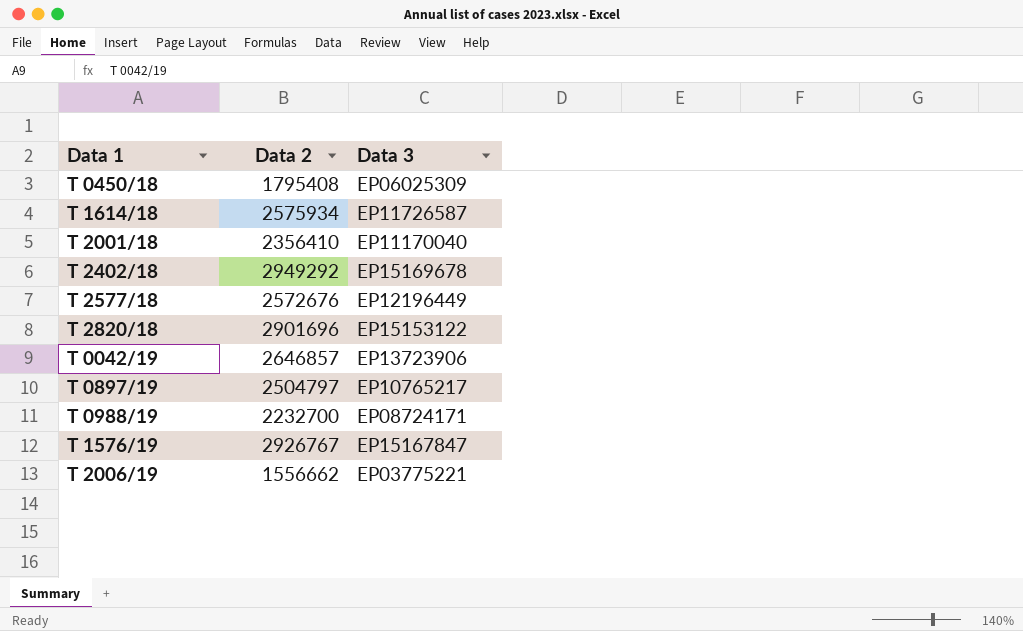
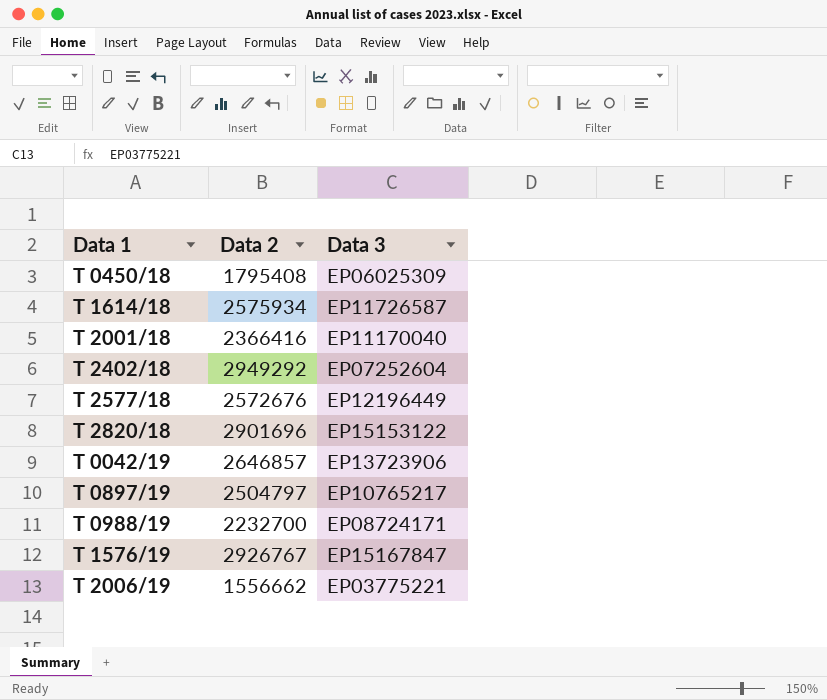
T 2001/18 | Data 2: 2356410 -> 2366416
T 2402/18 | Data 3: EP15169678 -> EP07252604

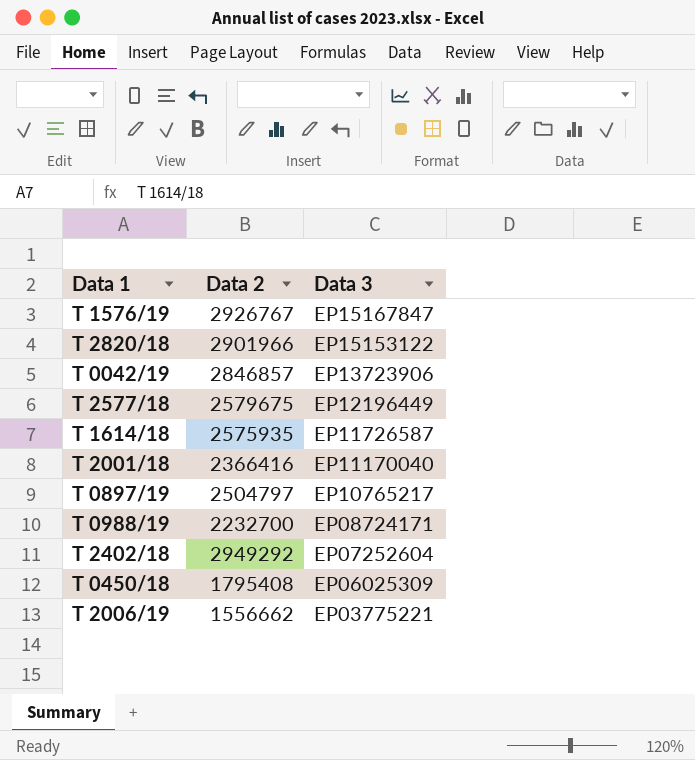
row order: none -> Data 3 descending
T 2820/18 | Data 2: 2901696 -> 2901966
T 0042/19 | Data 2: 2646857 -> 2846857
T 2577/18 | Data 2: 2572676 -> 2579675
T 1614/18 | Data 2: 2575934 -> 2575935

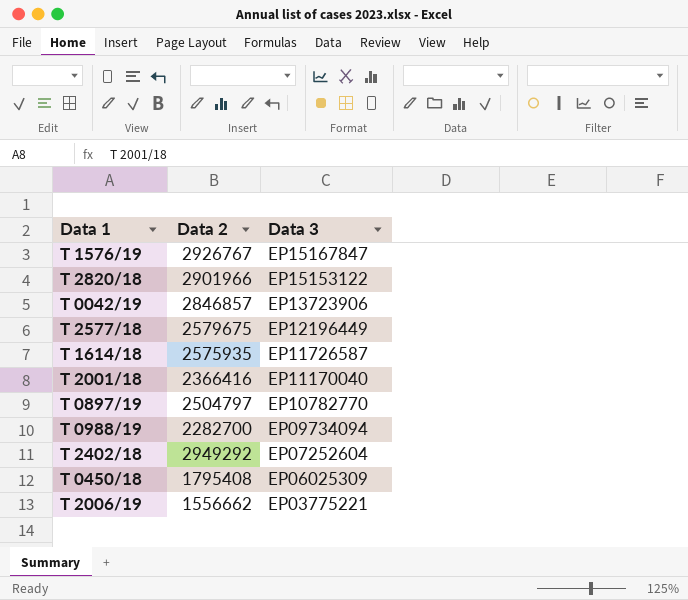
T 0897/19 | Data 3: EP10765217 -> EP10782770
T 0988/19 | Data 2: 2232700 -> 2282700
T 0988/19 | Data 3: EP08724171 -> EP09734094

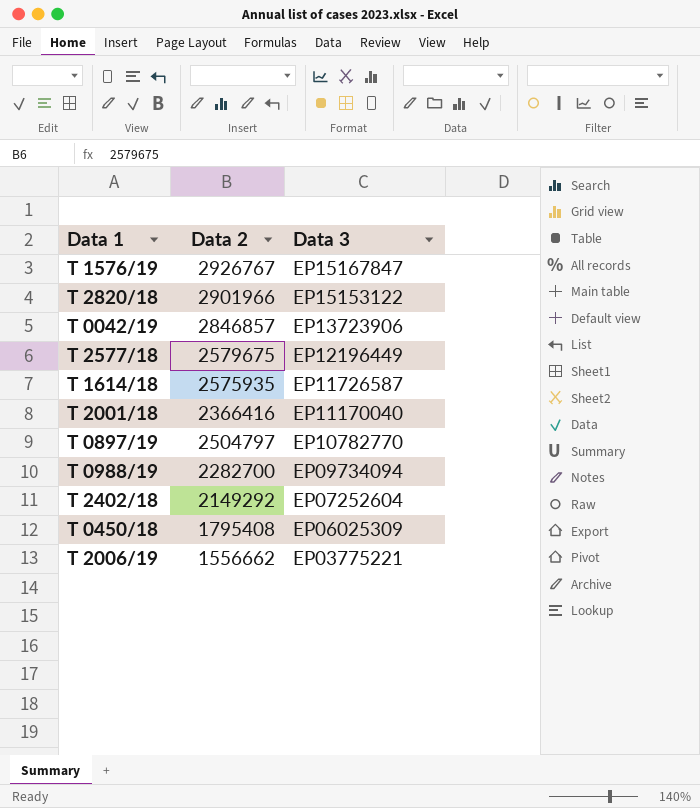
T 2402/18 | Data 2: 2949292 -> 2149292

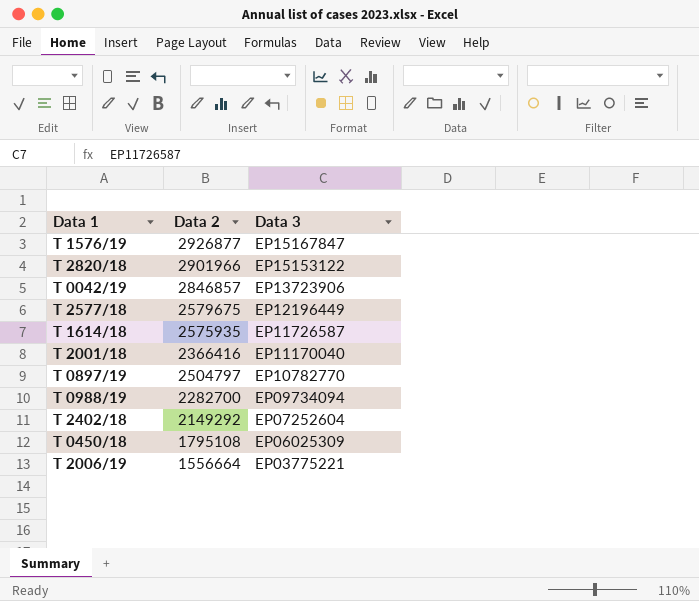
T 1576/19 | Data 2: 2926767 -> 2926877
T 0450/18 | Data 2: 1795408 -> 1795108
T 2006/19 | Data 2: 1556662 -> 1556664

